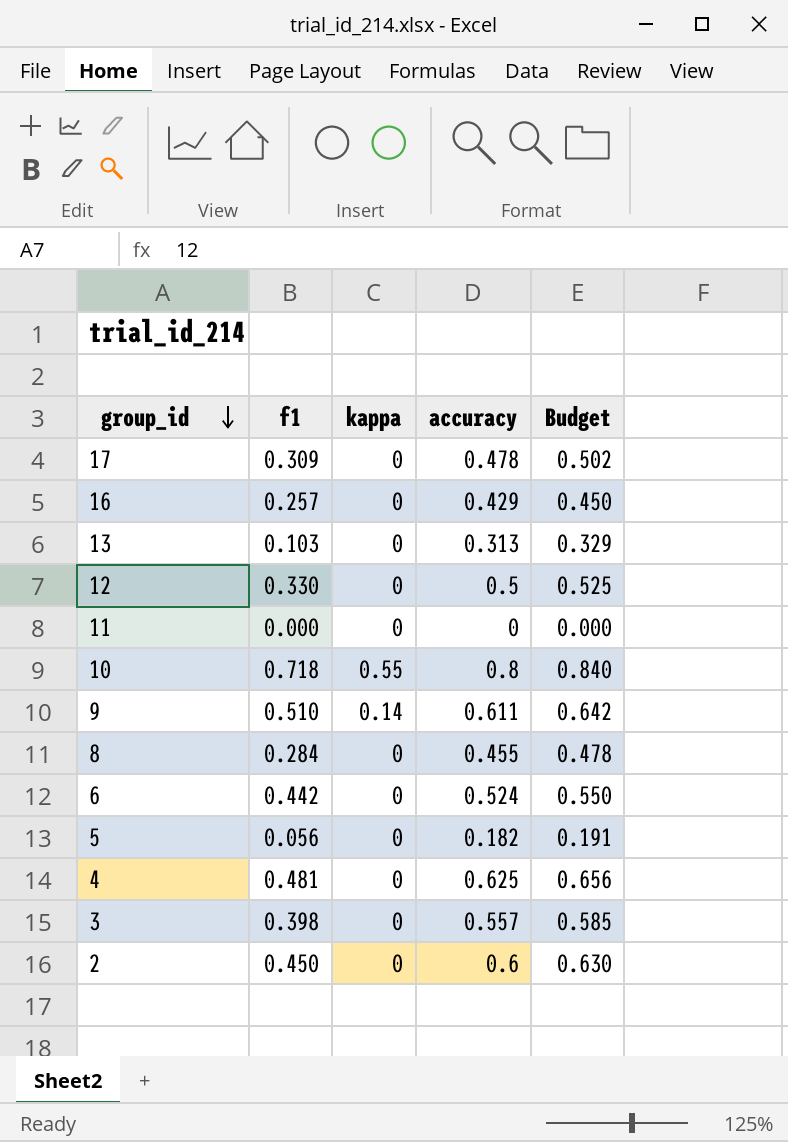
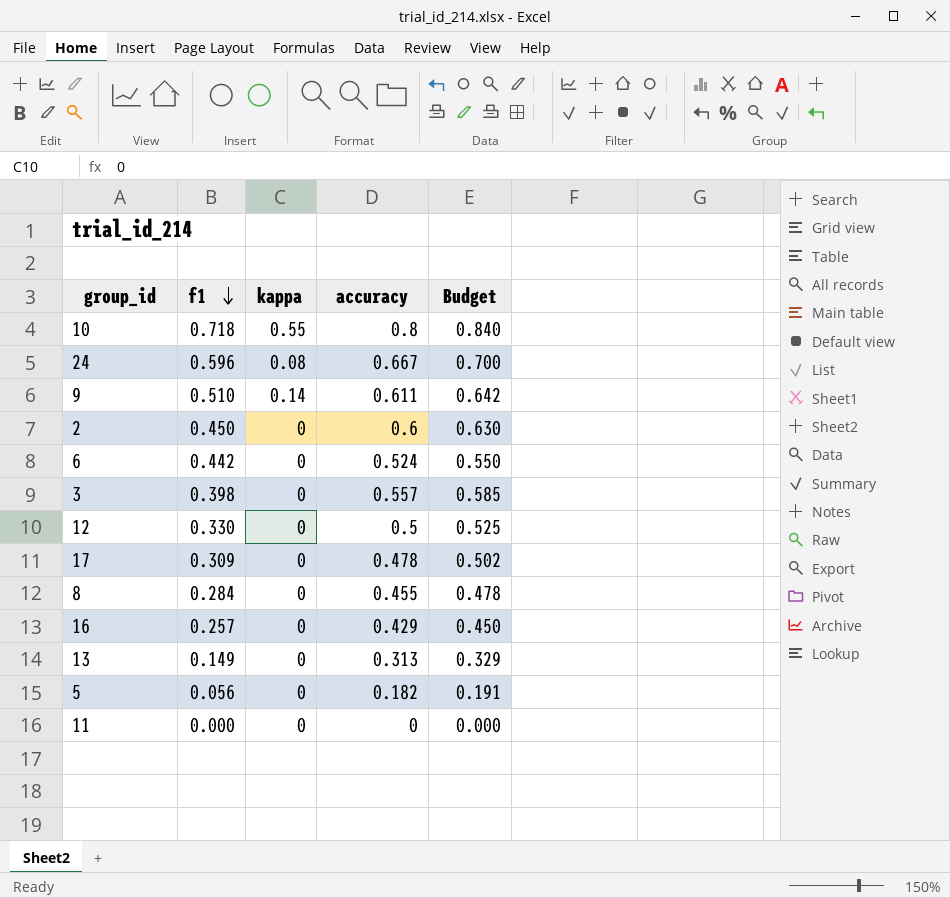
row order: group_id descending -> f1 descending
row 4: 0.481 | 0 | 0.625 | 0.656 -> none
row 24: none -> 0.596 | 0.08 | 0.667 | 0.700
13 | f1: 0.103 -> 0.149

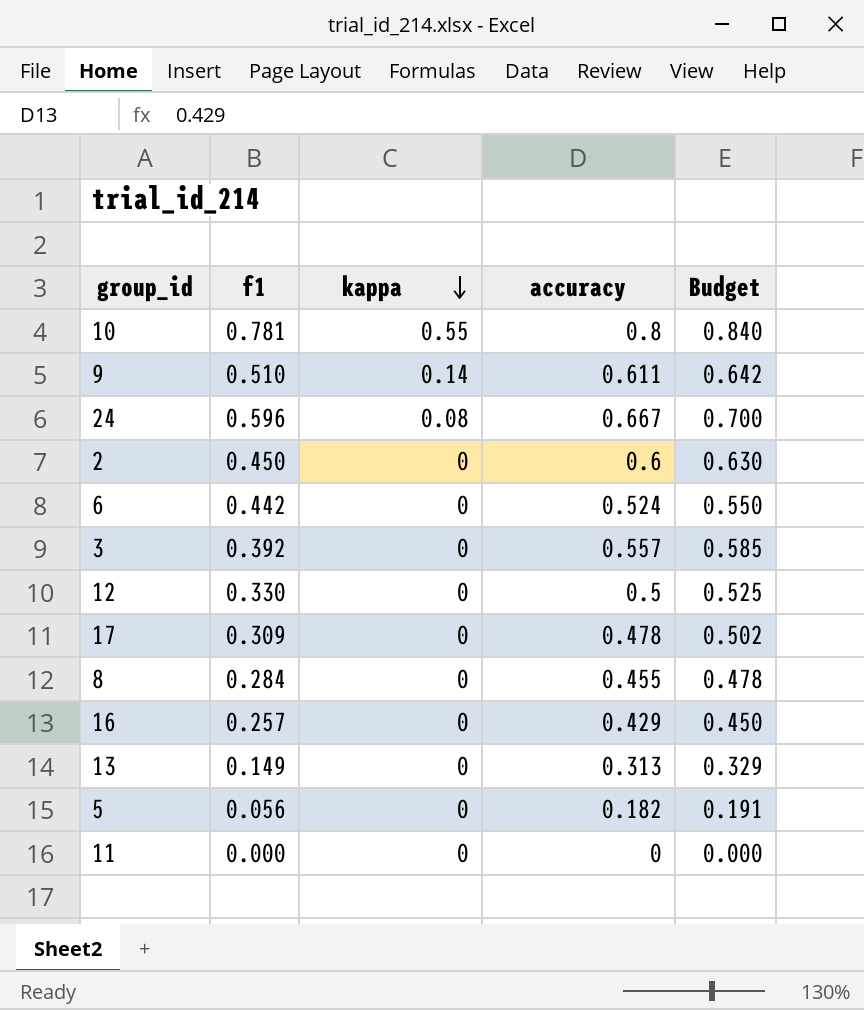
row order: f1 descending -> kappa descending
10 | f1: 0.718 -> 0.781
3 | f1: 0.398 -> 0.392

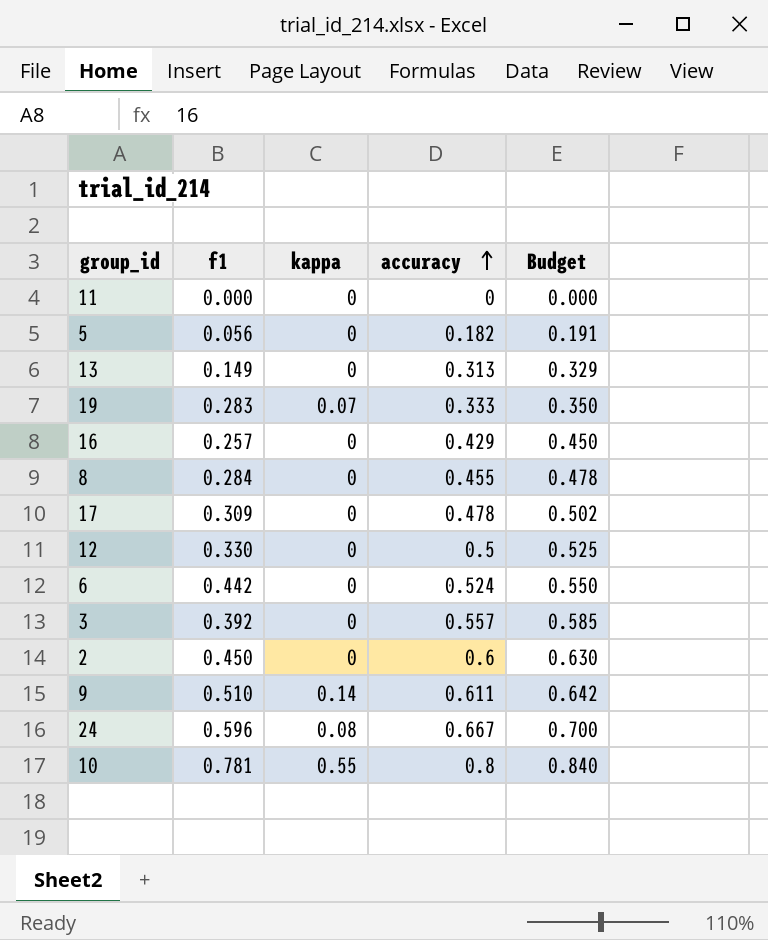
row order: kappa descending -> accuracy ascending
row 19: none -> 0.283 | 0.07 | 0.333 | 0.350

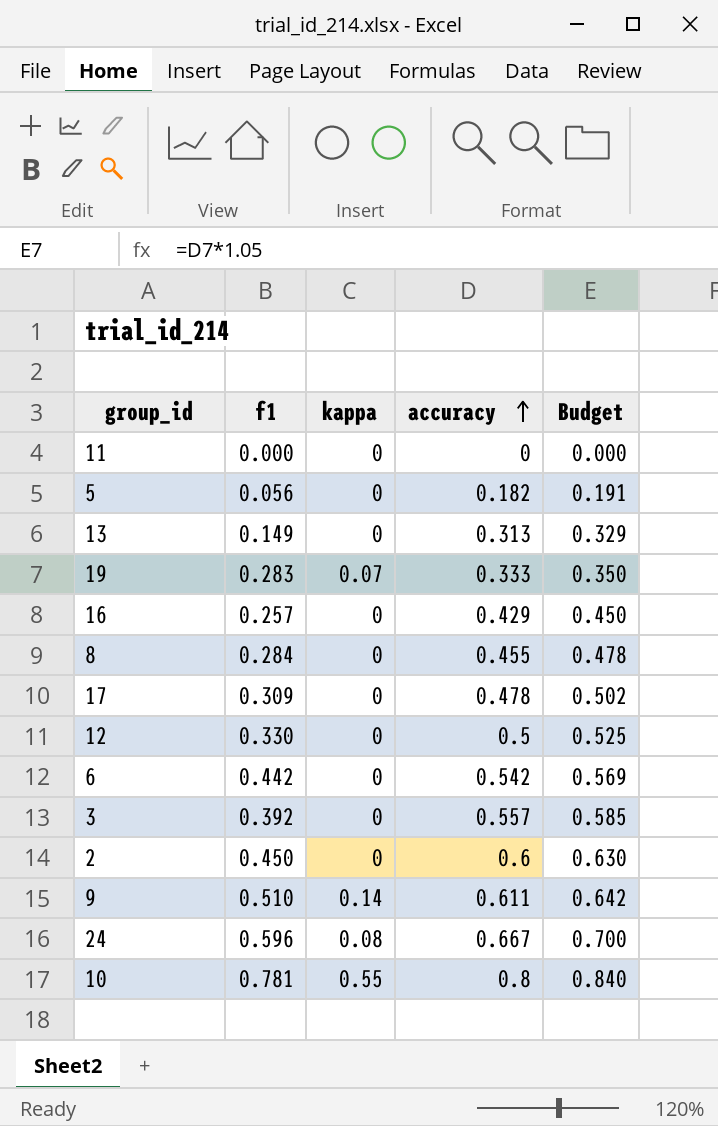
6 | accuracy: 0.524 -> 0.542
6 | Budget: 0.550 -> 0.569

